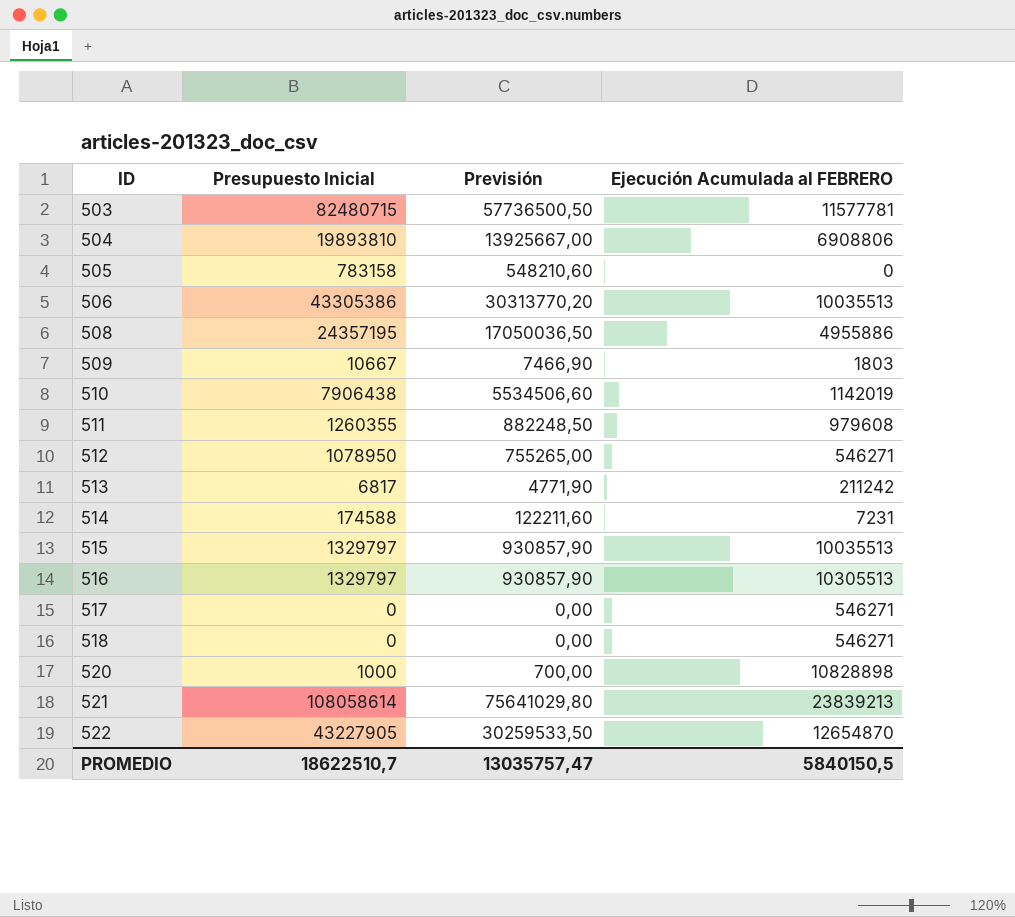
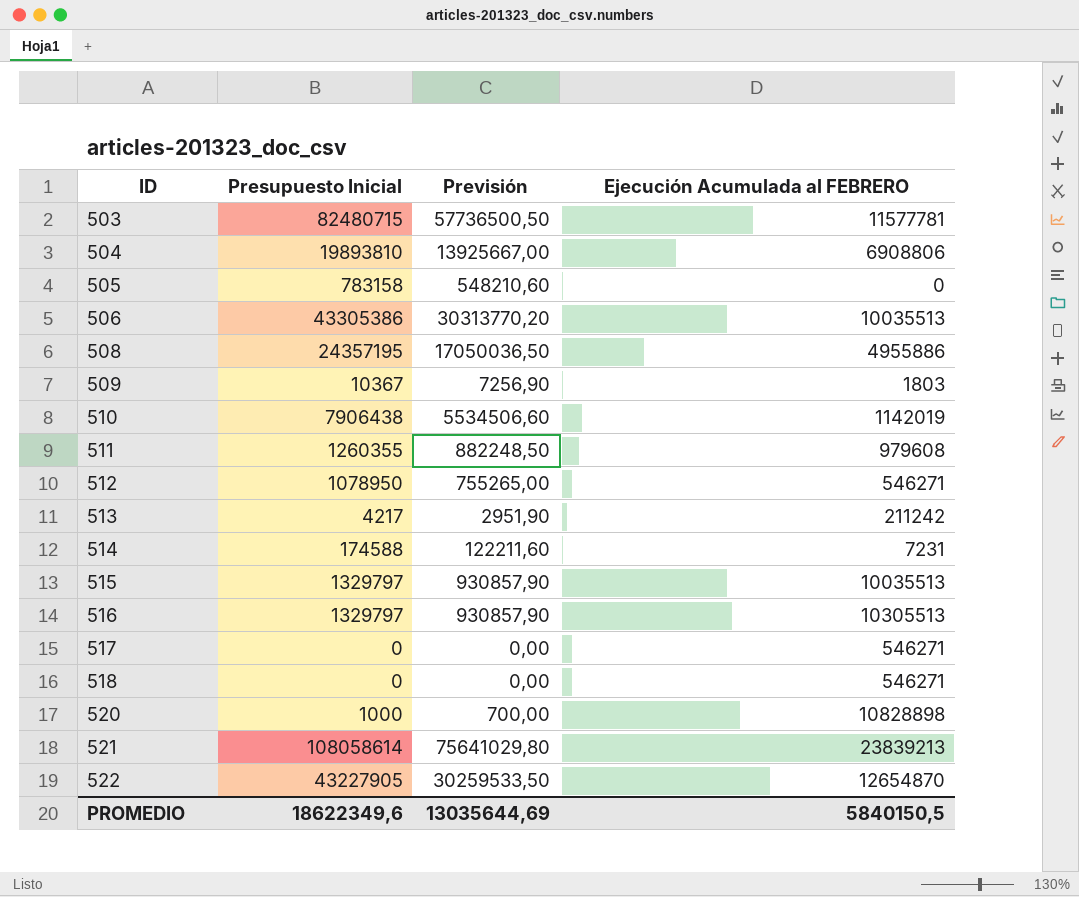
509 | Presupuesto Inicial: 10667 -> 10367
509 | Previsión: 7466,90 -> 7256,90
513 | Presupuesto Inicial: 6817 -> 4217
513 | Previsión: 4771,90 -> 2951,90
PROMEDIO | Presupuesto Inicial: 18622510,7 -> 18622349,6
PROMEDIO | Previsión: 13035757,47 -> 13035644,69

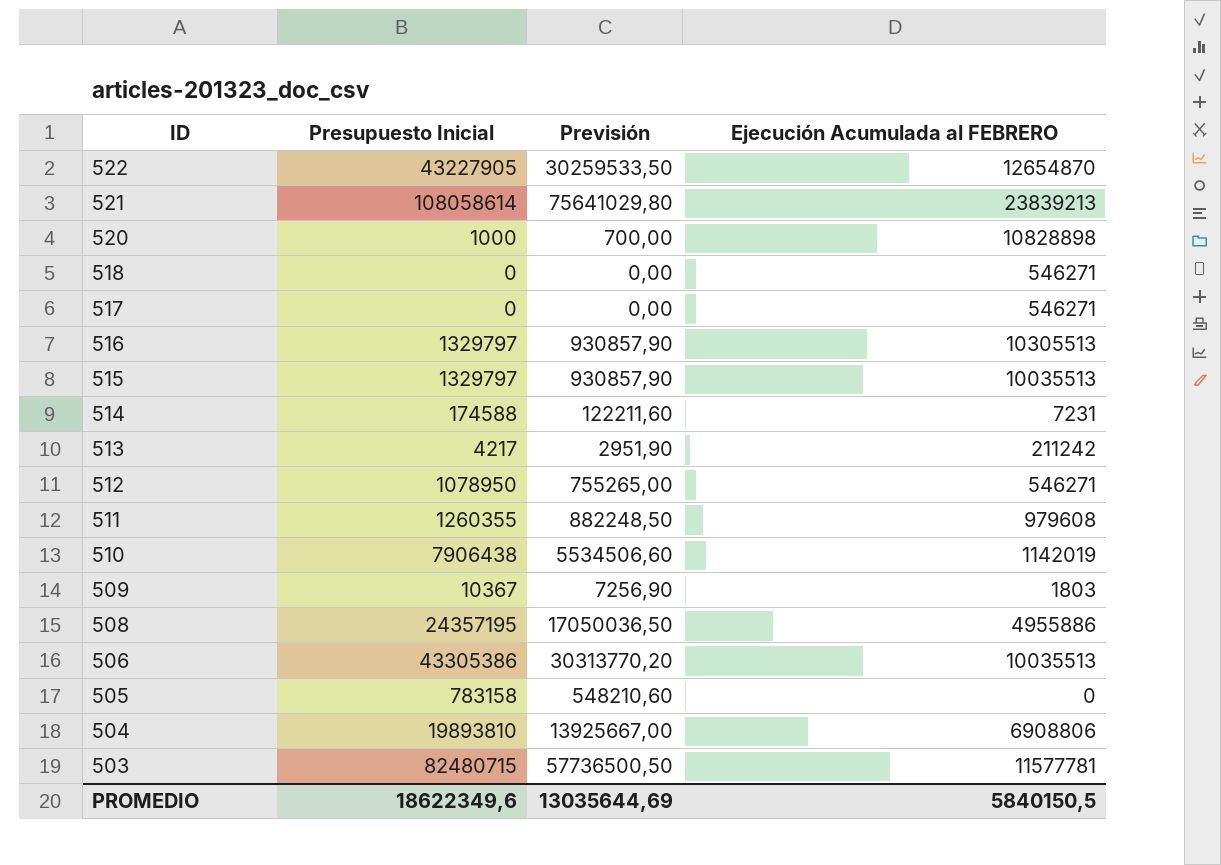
row order: ID ascending -> ID descending

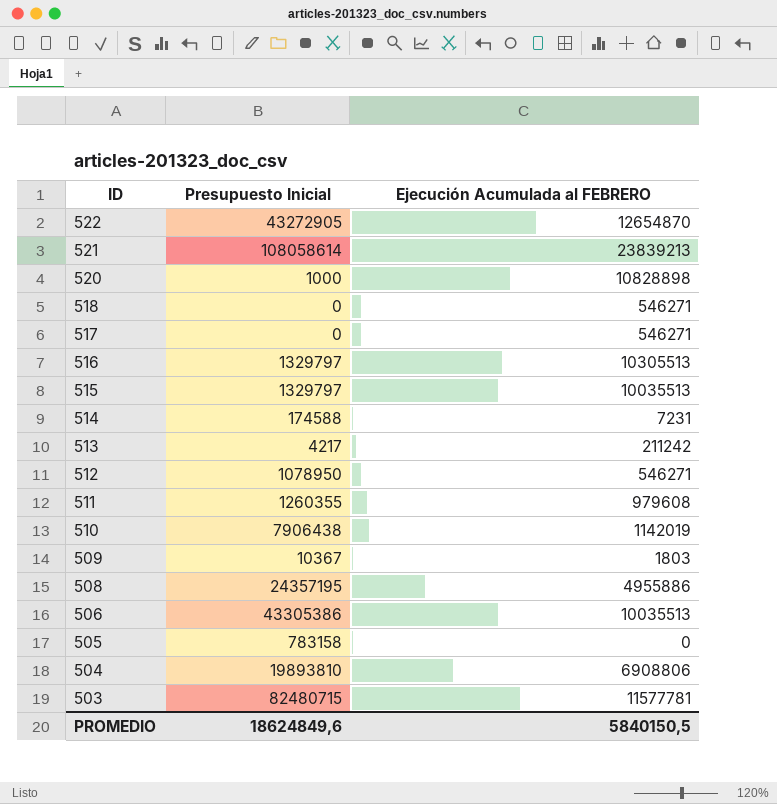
column Previsión | formula: [Presupuesto Inicial] * 0,7 -> none
522 | Presupuesto Inicial: 43227905 -> 43272905
PROMEDIO | Presupuesto Inicial: 18622349,6 -> 18624849,6

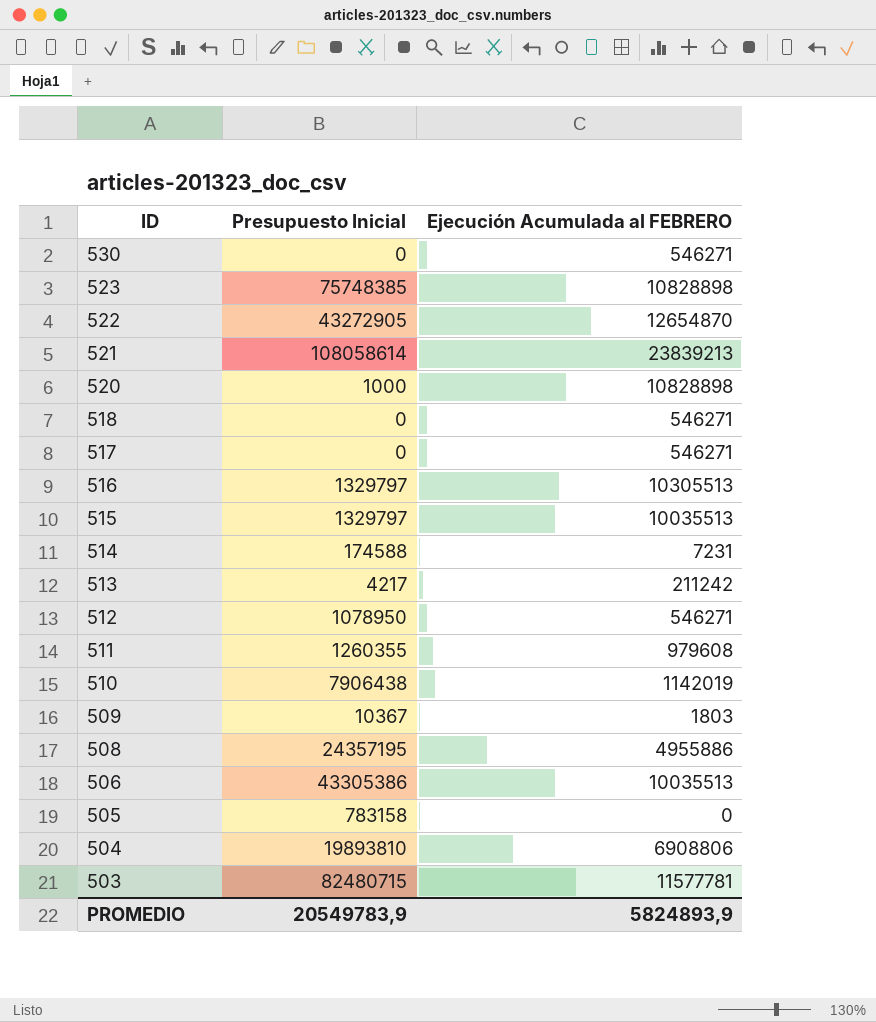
row 530: none -> 0 | 546271
row 523: none -> 75748385 | 10828898
PROMEDIO | Presupuesto Inicial: 18624849,6 -> 20549783,9
PROMEDIO | Ejecución Acumulada al FEBRERO: 5840150,5 -> 5824893,9

